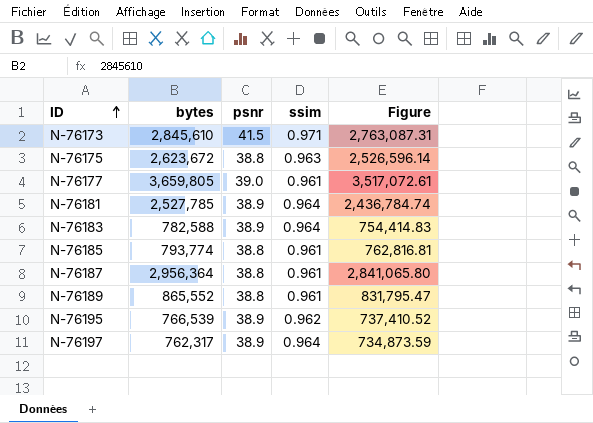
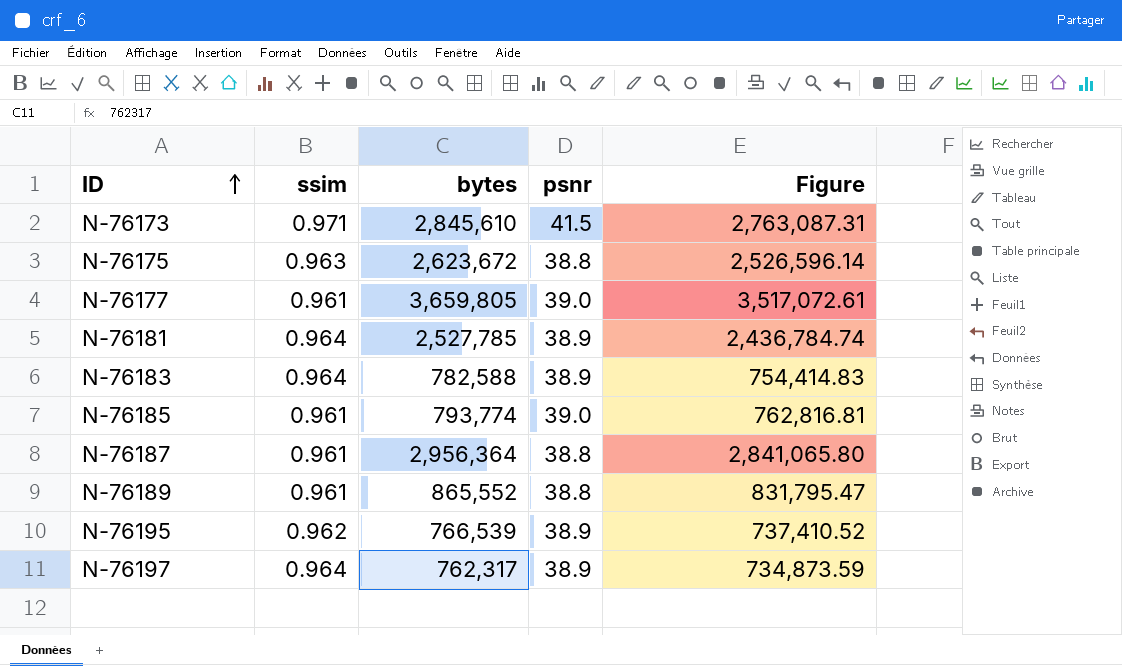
column ssim | position: 4 -> 2
N-76185 | psnr: 38.8 -> 39.0

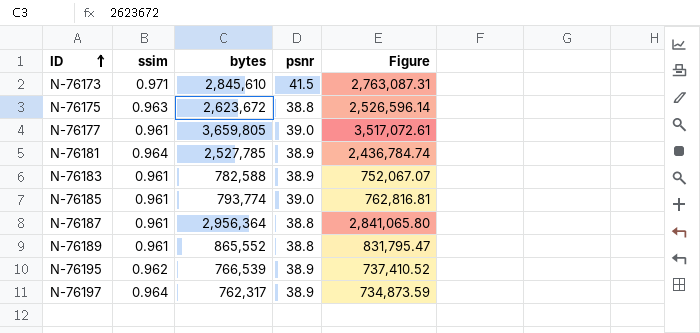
N-76183 | ssim: 0.964 -> 0.961
N-76183 | Figure: 754,414.83 -> 752,067.07

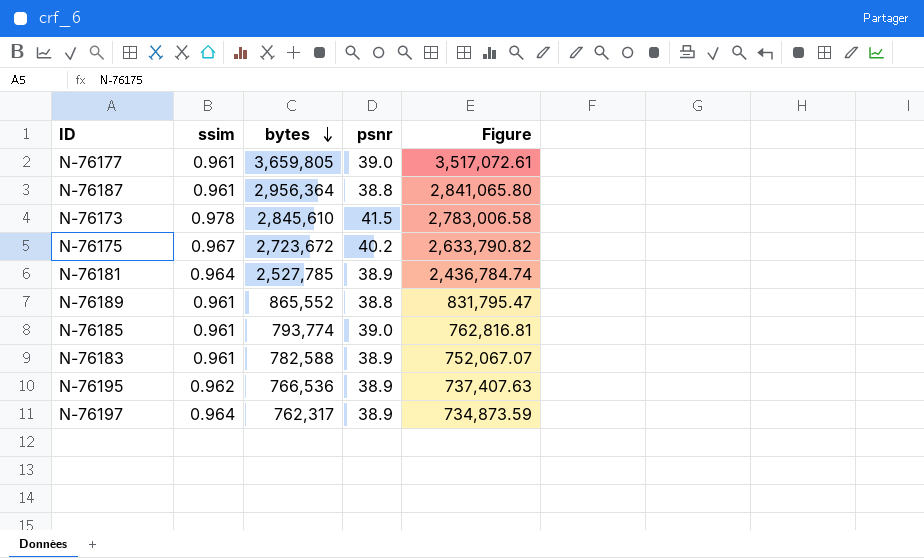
row order: ID ascending -> bytes descending
N-76173 | ssim: 0.971 -> 0.978
N-76173 | Figure: 2,763,087.31 -> 2,783,006.58
N-76175 | ssim: 0.963 -> 0.967
N-76175 | bytes: 2,623,672 -> 2,723,672
N-76175 | psnr: 38.8 -> 40.2
N-76175 | Figure: 2,526,596.14 -> 2,633,790.82
N-76195 | bytes: 766,539 -> 766,536
N-76195 | Figure: 737,410.52 -> 737,407.63

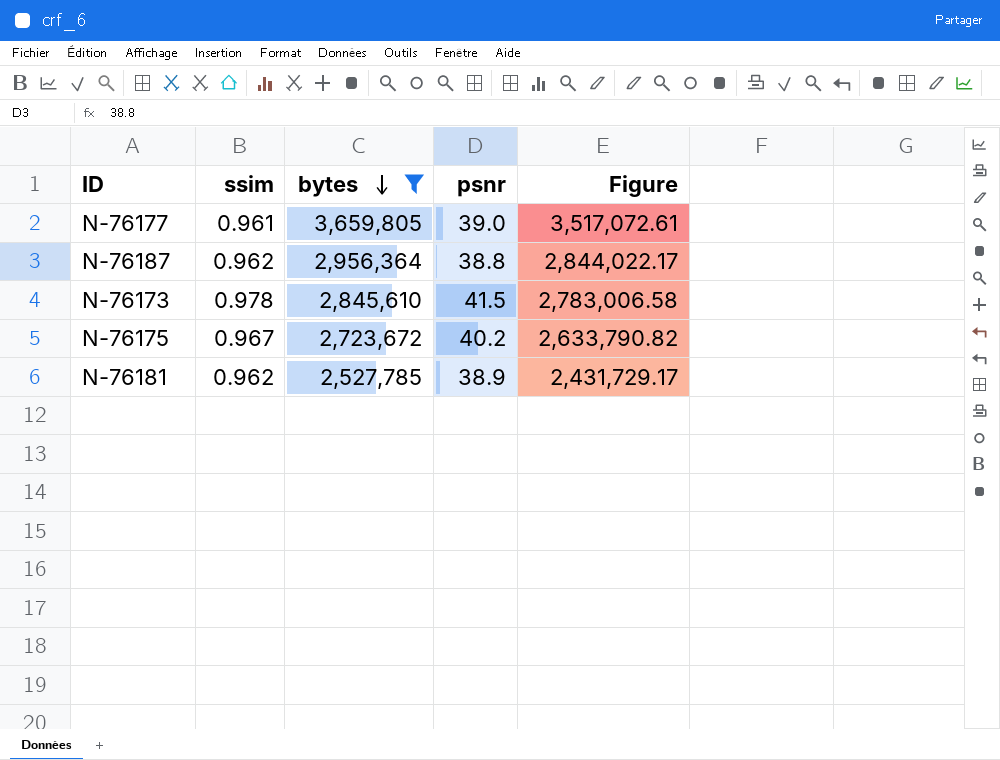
filter: none -> bytes >= 2,527,785
N-76187 | ssim: 0.961 -> 0.962
N-76187 | Figure: 2,841,065.80 -> 2,844,022.17
N-76181 | ssim: 0.964 -> 0.962
N-76181 | Figure: 2,436,784.74 -> 2,431,729.17

